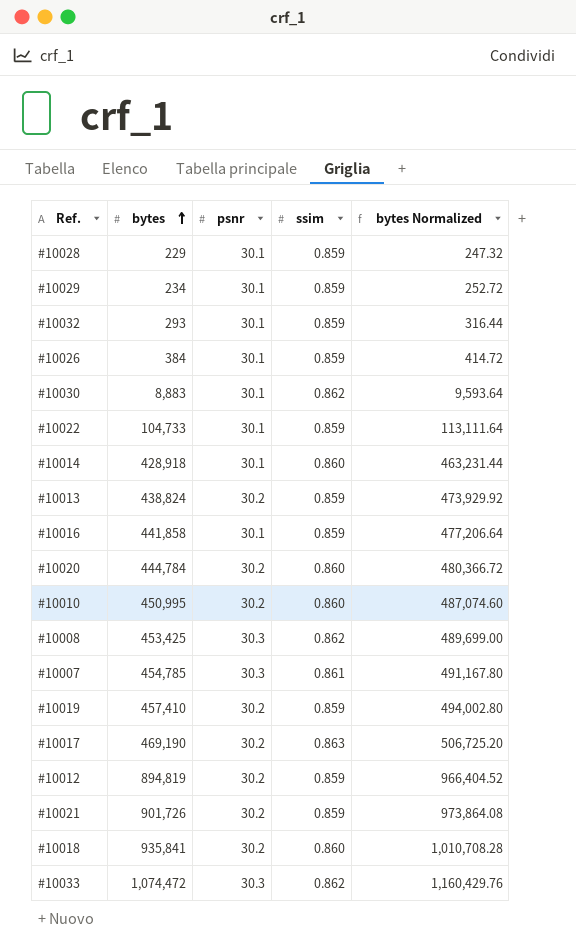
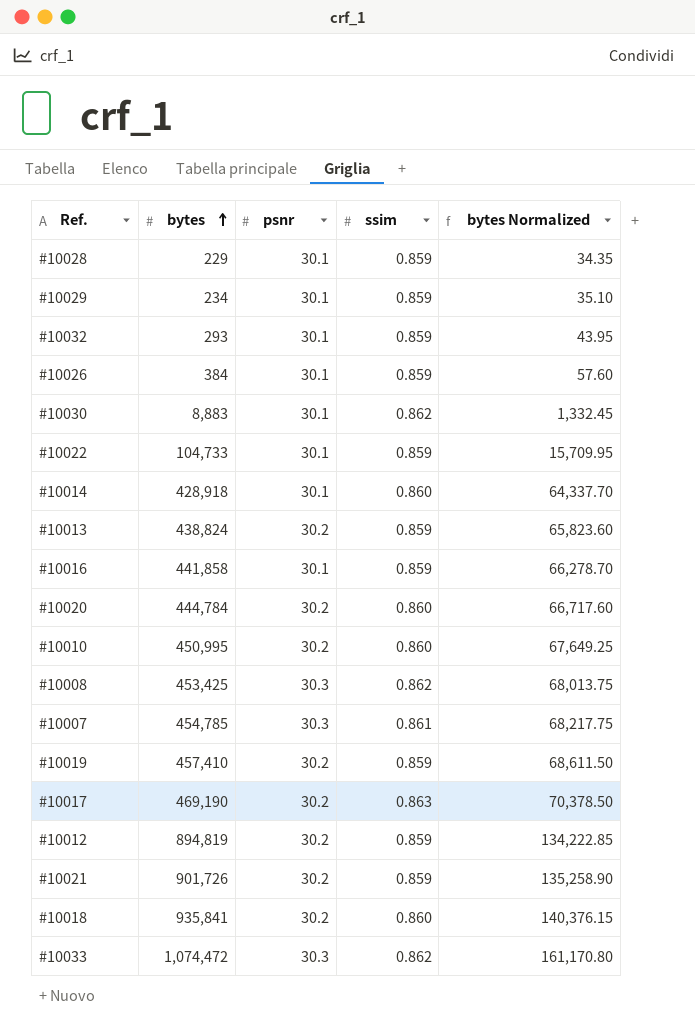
column bytes Normalized | formula: [bytes] * 1.08 -> [bytes] * 0.15

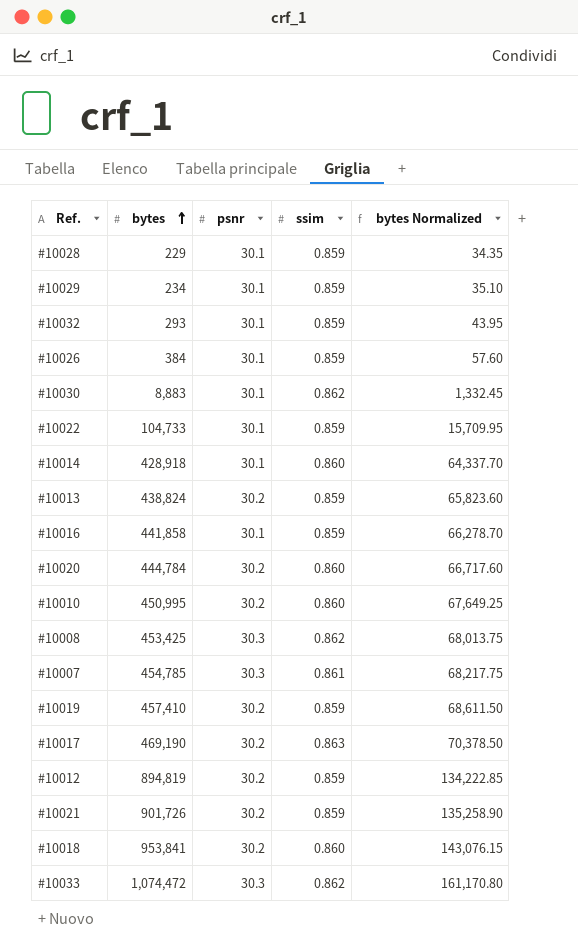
#10018 | bytes: 935,841 -> 953,841
#10018 | bytes Normalized: 140,376.15 -> 143,076.15

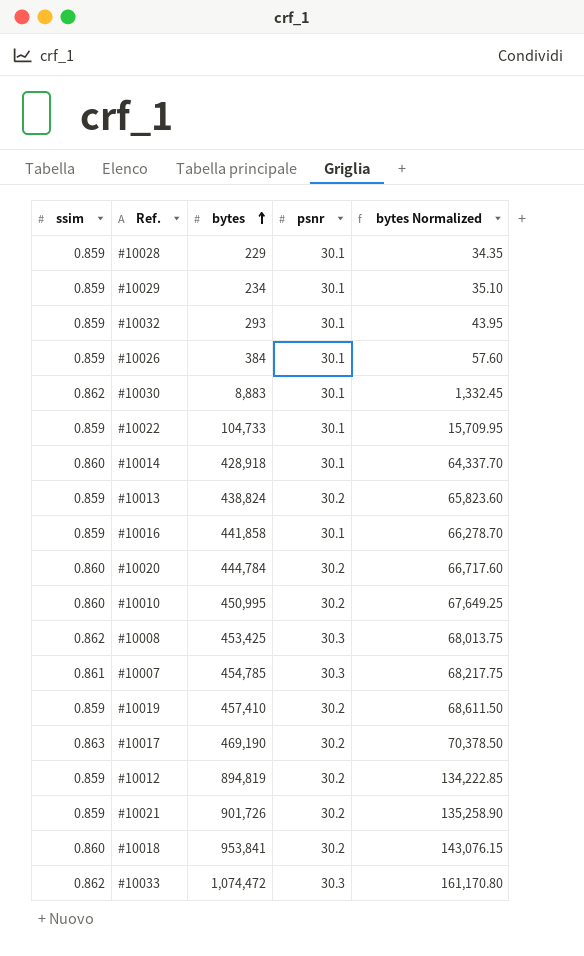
column ssim | position: 4 -> 1

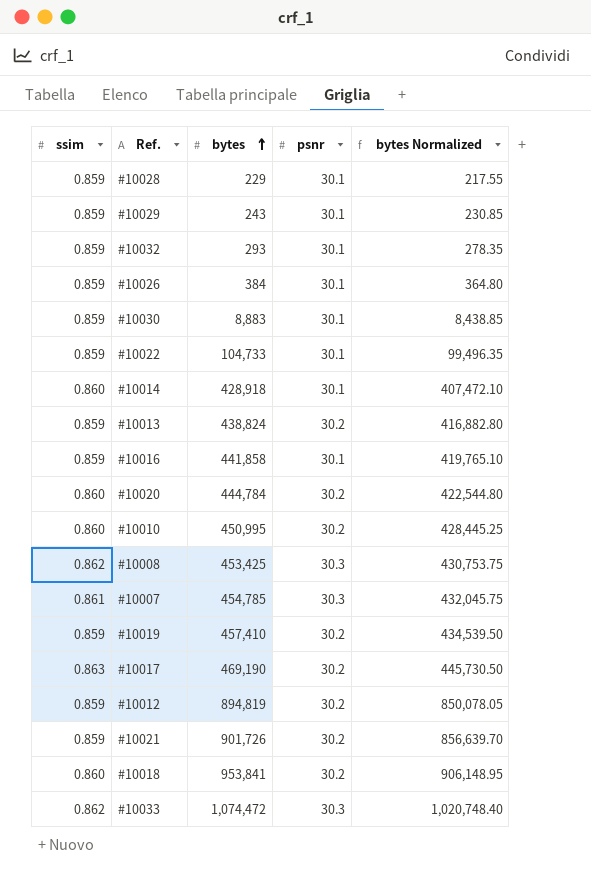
column bytes Normalized | formula: [bytes] * 0.15 -> [bytes] * 0.95
#10029 | bytes: 234 -> 243
#10030 | ssim: 0.862 -> 0.859

